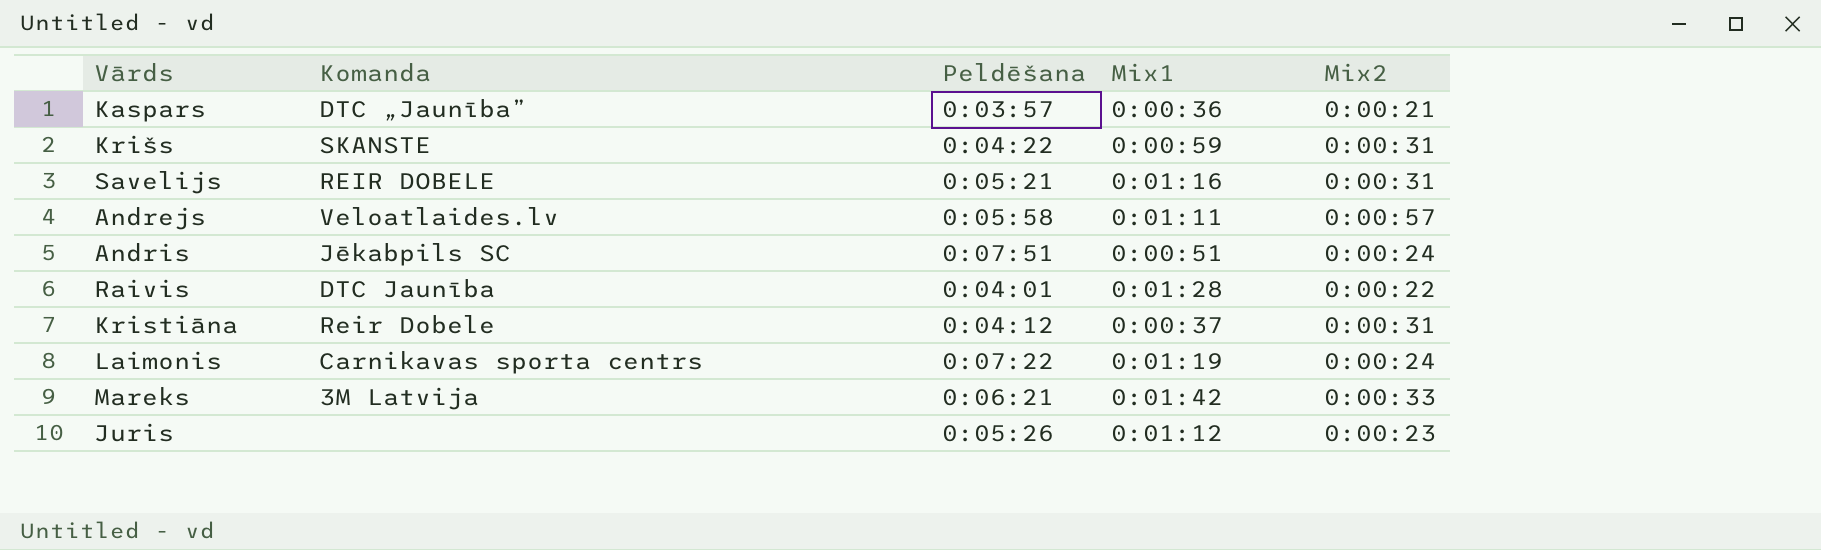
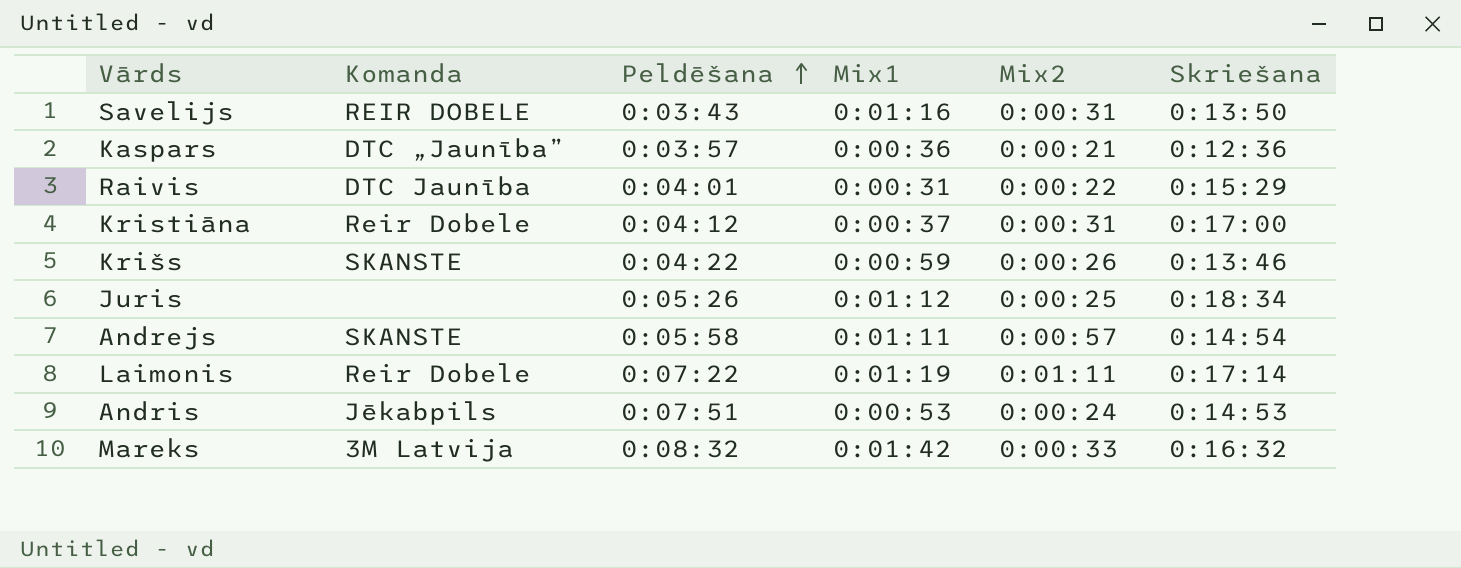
row order: none -> Peldēšana ascending
column Skriešana | position: none -> 6
Savelijs | Peldēšana: 0:05:21 -> 0:03:43
Raivis | Mix1: 0:01:28 -> 0:00:31
Krišs | Mix2: 0:00:31 -> 0:00:26
Juris | Mix2: 0:00:23 -> 0:00:25
Andrejs | Komanda: Veloatlaides.lv -> SKANSTE
Laimonis | Komanda: Carnikavas sporta centrs -> Reir Dobele
Laimonis | Mix2: 0:00:24 -> 0:01:11
Andris | Komanda: Jēkabpils SC -> Jēkabpils
Andris | Mix1: 0:00:51 -> 0:00:53
Mareks | Peldēšana: 0:06:21 -> 0:08:32

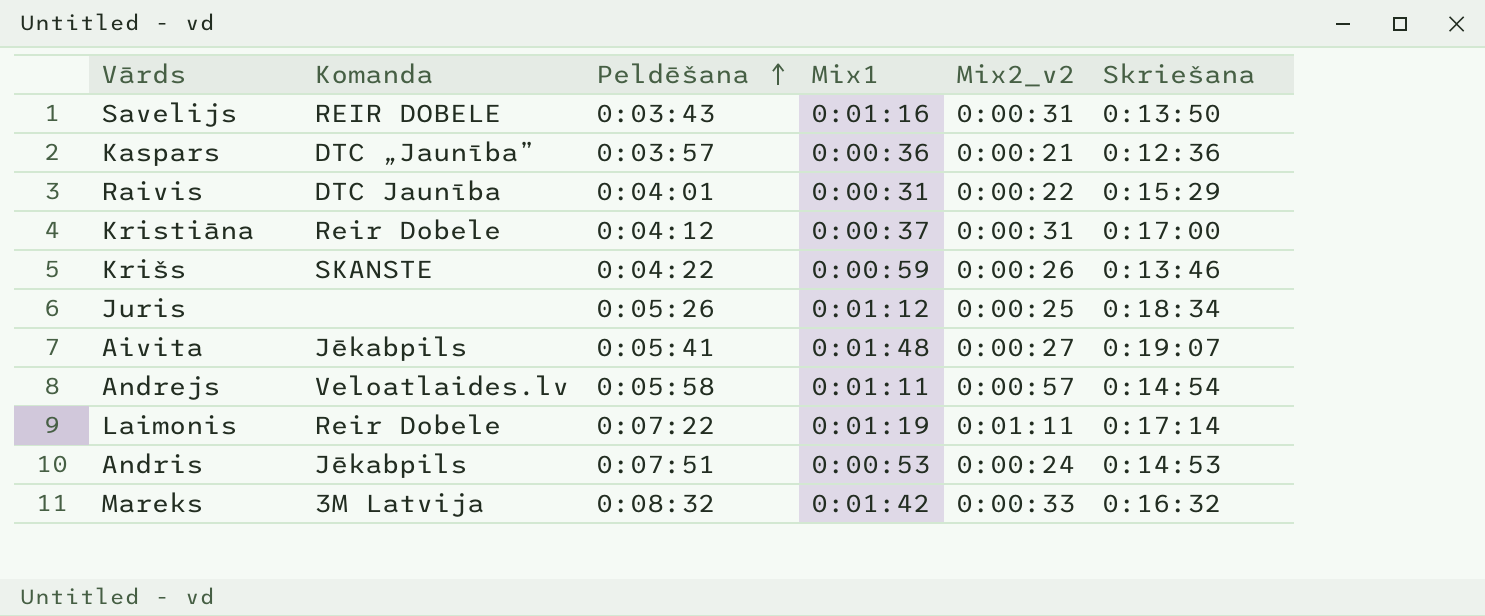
column name: Mix2 -> Mix2_v2
row Aivita: none -> Jēkabpils | 0:05:41 | 0:01:48 | 0:00:27 | 0:19:07
Andrejs | Komanda: SKANSTE -> Veloatlaides.lv

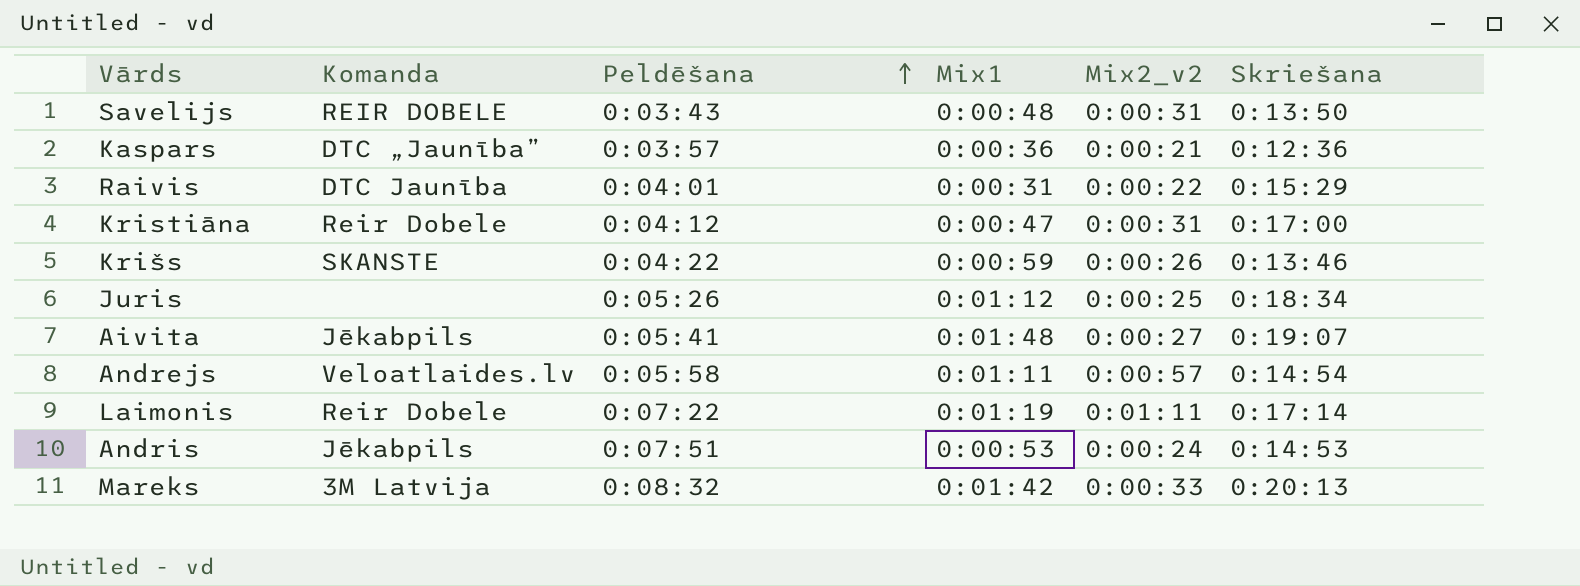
Savelijs | Mix1: 0:01:16 -> 0:00:48
Kristiāna | Mix1: 0:00:37 -> 0:00:47
Mareks | Skriešana: 0:16:32 -> 0:20:13

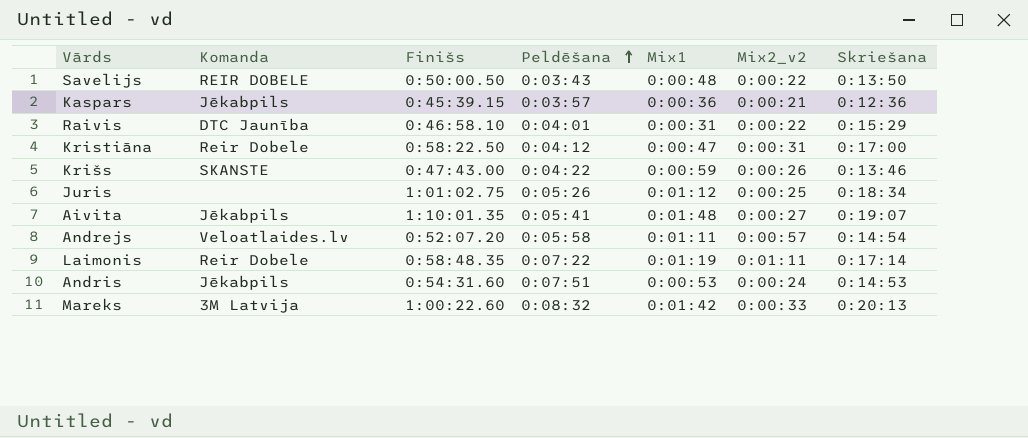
column Finišs | position: none -> 3
Savelijs | Mix2_v2: 0:00:31 -> 0:00:22
Kaspars | Komanda: DTC „Jaunība” -> Jēkabpils

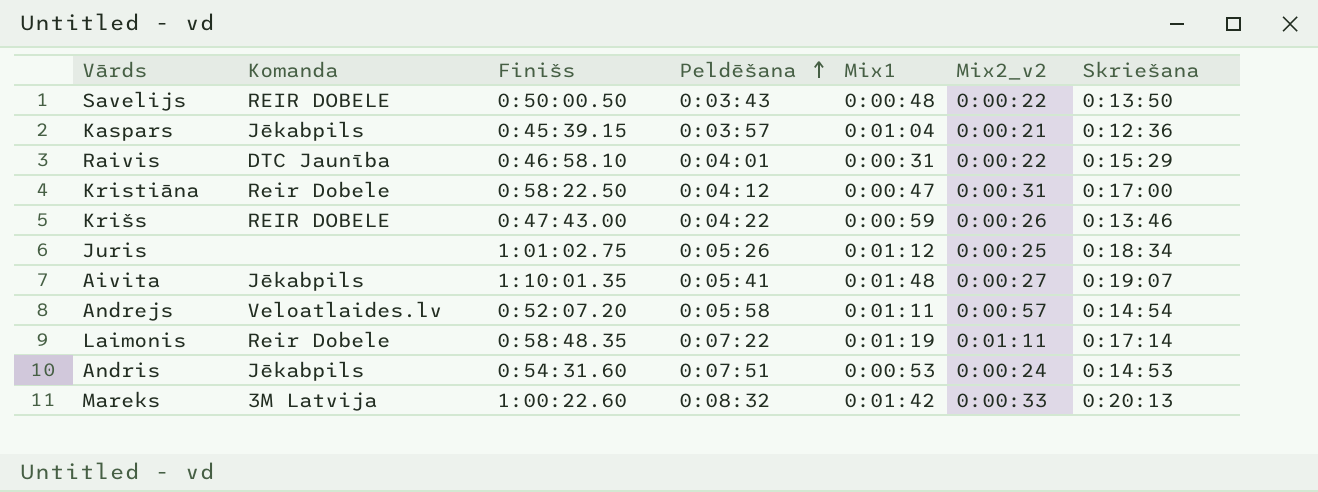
Kaspars | Mix1: 0:00:36 -> 0:01:04
Krišs | Komanda: SKANSTE -> REIR DOBELE

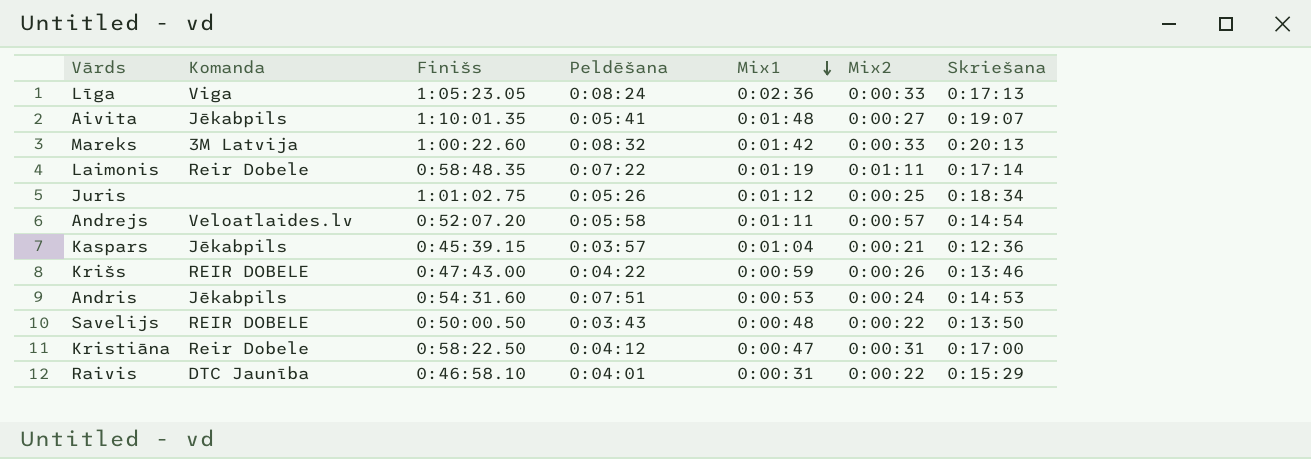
row order: Peldēšana ascending -> Mix1 descending
column name: Mix2_v2 -> Mix2
row Līga: none -> Viga | 1:05:23.05 | 0:08:24 | 0:02:36 | 0:00:33 | 0:17:13

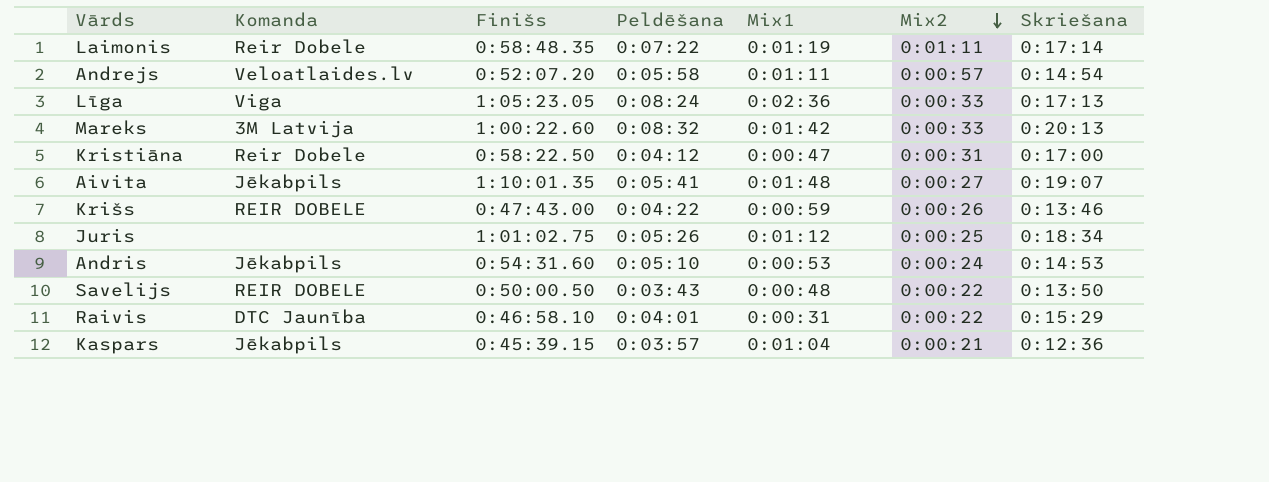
row order: Mix1 descending -> Mix2 descending
Andris | Peldēšana: 0:07:51 -> 0:05:10

